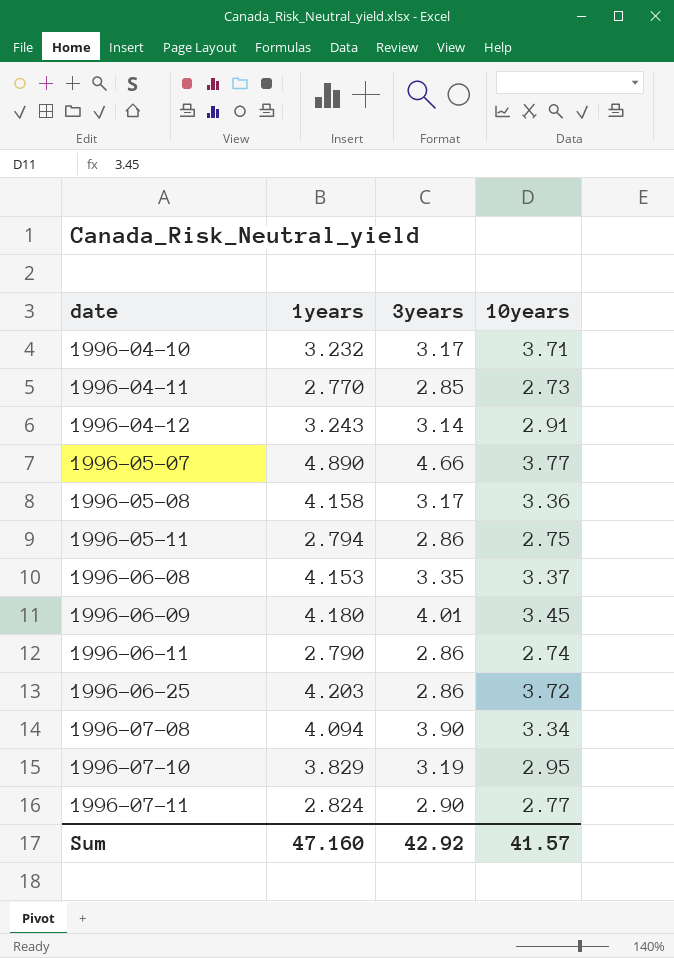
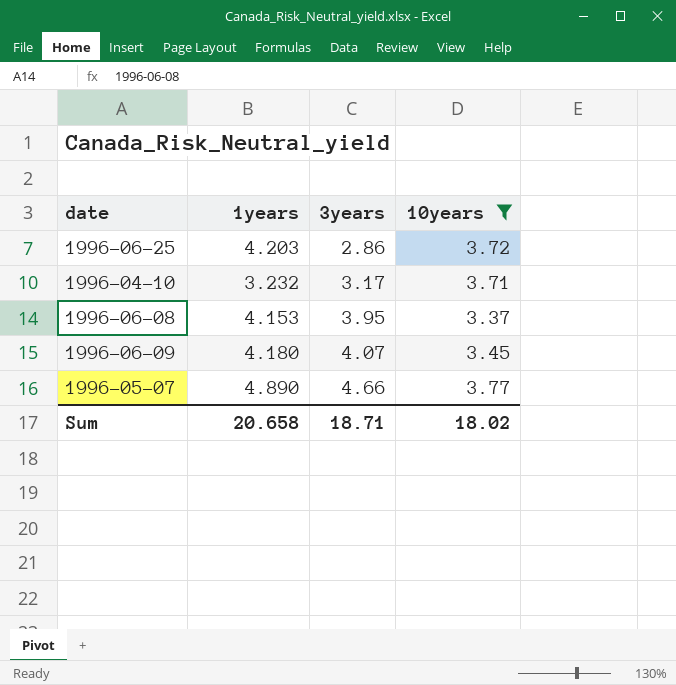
filter: none -> 10years >= 3.37
row order: date ascending -> 3years ascending
1996-06-08 | 3years: 3.35 -> 3.95
1996-06-09 | 3years: 4.01 -> 4.07
Sum | 1years: 47.160 -> 20.658
Sum | 3years: 42.92 -> 18.71
Sum | 10years: 41.57 -> 18.02

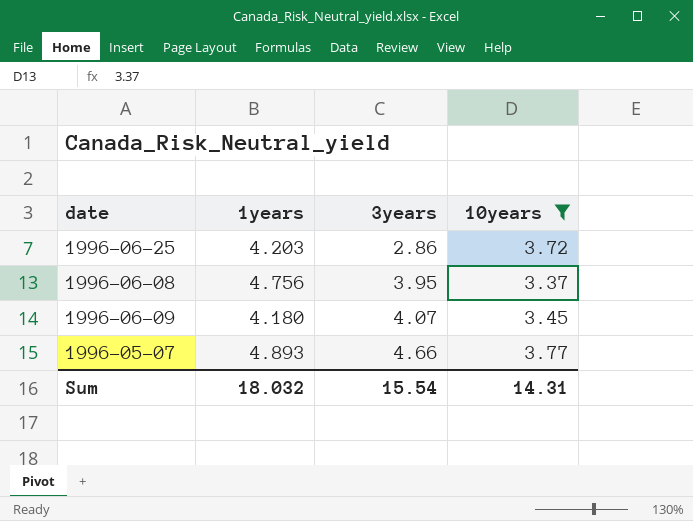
row 1996-04-10: 3.232 | 3.17 | 3.71 -> none
1996-06-08 | 1years: 4.153 -> 4.756
1996-05-07 | 1years: 4.890 -> 4.893
Sum | 1years: 20.658 -> 18.032
Sum | 3years: 18.71 -> 15.54
Sum | 10years: 18.02 -> 14.31

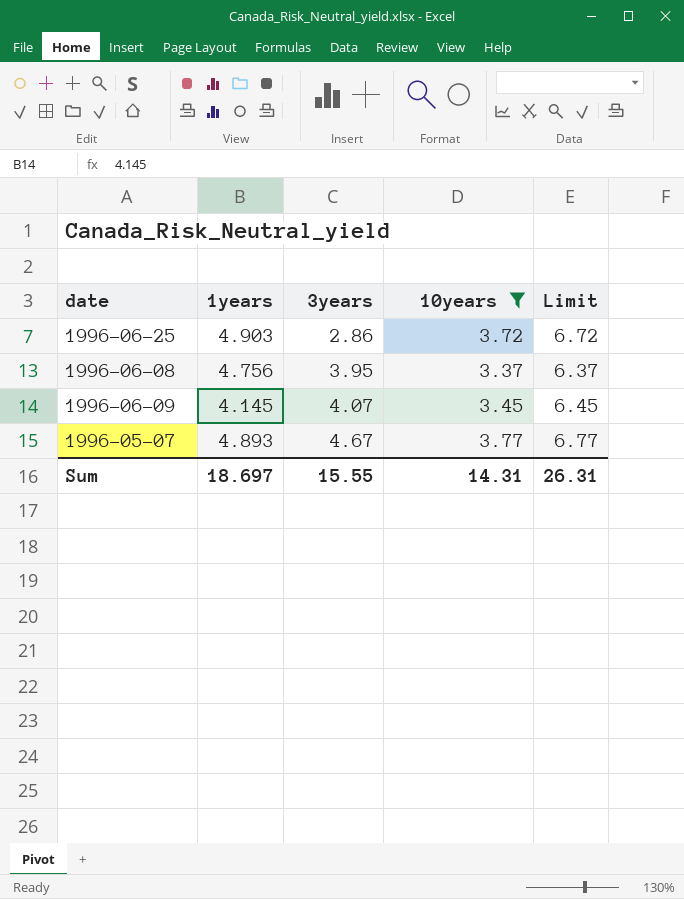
column Limit | formula: none -> [10years] + 3
1996-06-25 | 1years: 4.203 -> 4.903
1996-06-09 | 1years: 4.180 -> 4.145
1996-05-07 | 3years: 4.66 -> 4.67
Sum | 1years: 18.032 -> 18.697
Sum | 3years: 15.54 -> 15.55

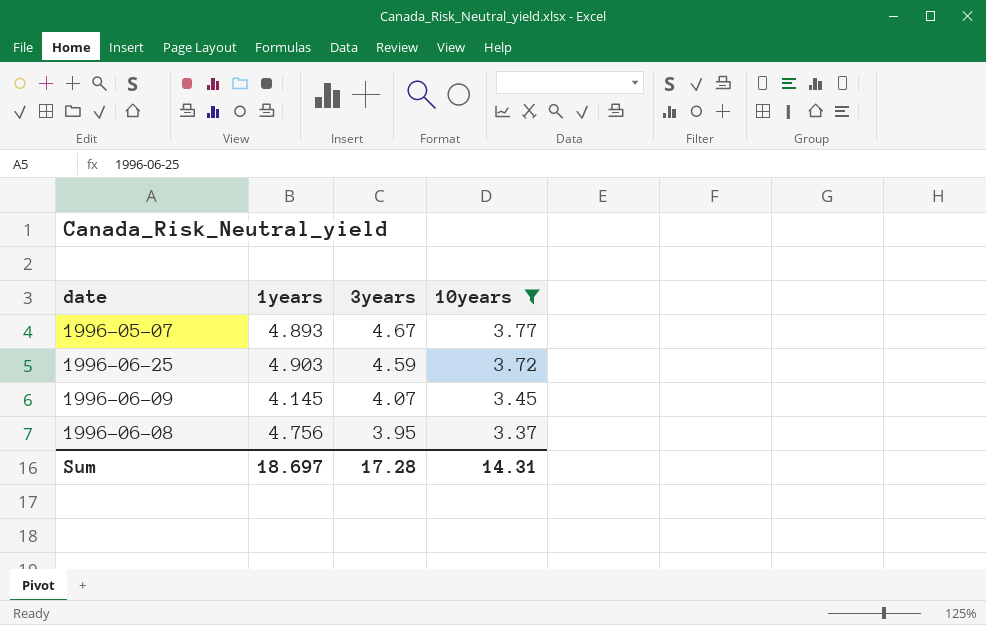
row order: 3years ascending -> 3years descending
column Limit | formula: [10years] + 3 -> none
1996-06-25 | 3years: 2.86 -> 4.59
Sum | 3years: 15.55 -> 17.28

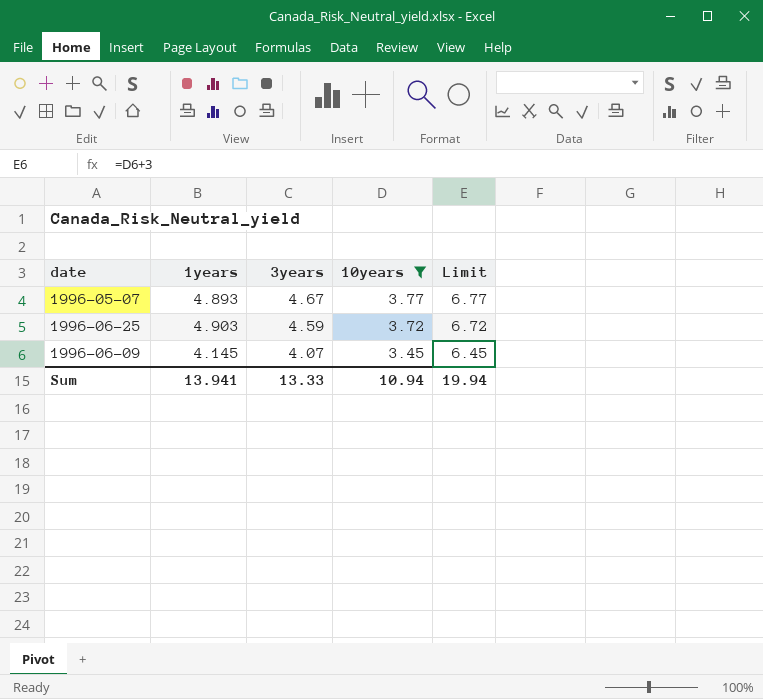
column Limit | formula: none -> [10years] + 3
row 1996-06-08: 4.756 | 3.95 | 3.37 -> none
Sum | 1years: 18.697 -> 13.941
Sum | 3years: 17.28 -> 13.33
Sum | 10years: 14.31 -> 10.94

